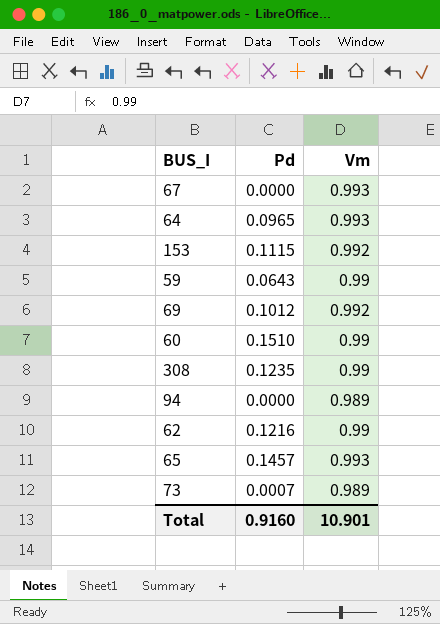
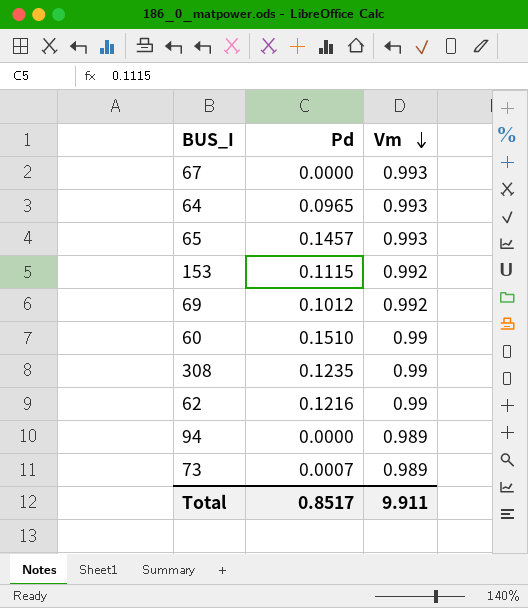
row order: none -> Vm descending
row 59: 0.0643 | 0.99 -> none
Total | Pd: 0.9160 -> 0.8517
Total | Vm: 10.901 -> 9.911

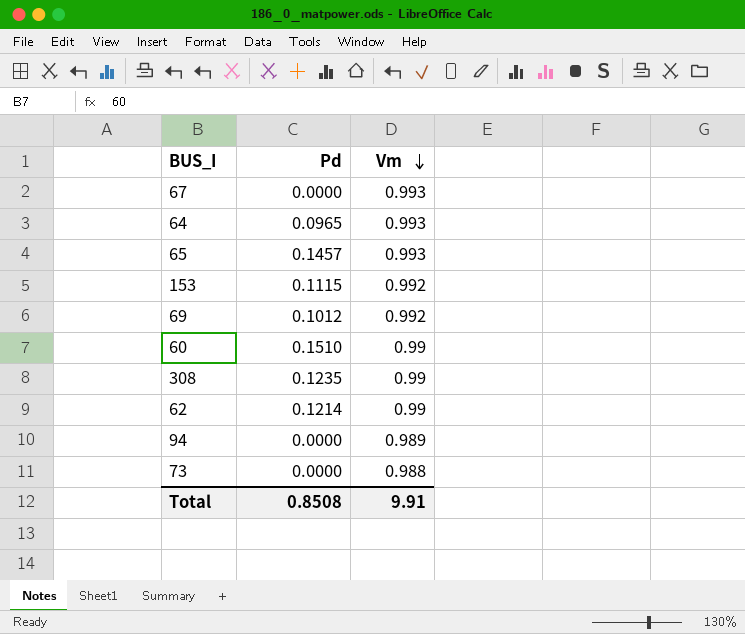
62 | Pd: 0.1216 -> 0.1214
73 | Pd: 0.0007 -> 0.0000
73 | Vm: 0.989 -> 0.988
Total | Pd: 0.8517 -> 0.8508
Total | Vm: 9.911 -> 9.91

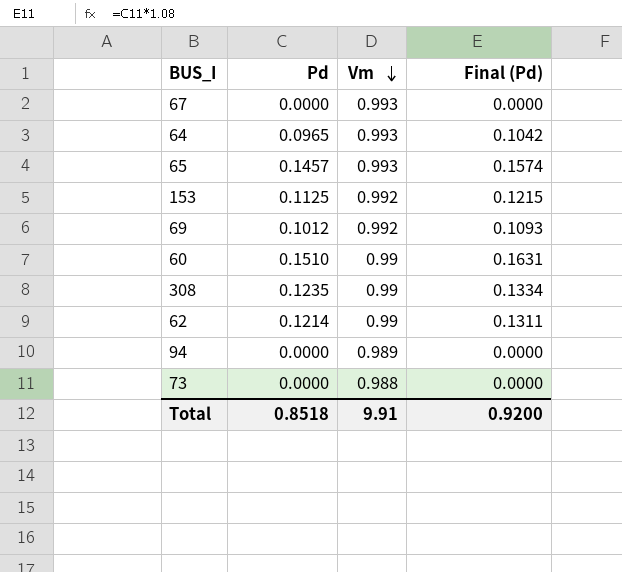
column Final (Pd) | formula: none -> [Pd] * 1.08
153 | Pd: 0.1115 -> 0.1125
Total | Pd: 0.8508 -> 0.8518

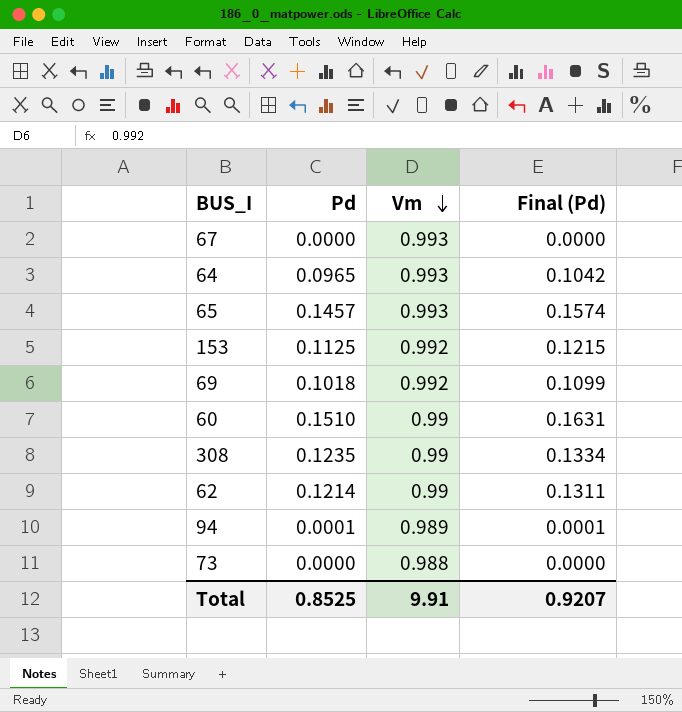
69 | Pd: 0.1012 -> 0.1018
69 | Final (Pd): 0.1093 -> 0.1099
94 | Pd: 0.0000 -> 0.0001
94 | Final (Pd): 0.0000 -> 0.0001
Total | Pd: 0.8518 -> 0.8525
Total | Final (Pd): 0.9200 -> 0.9207

